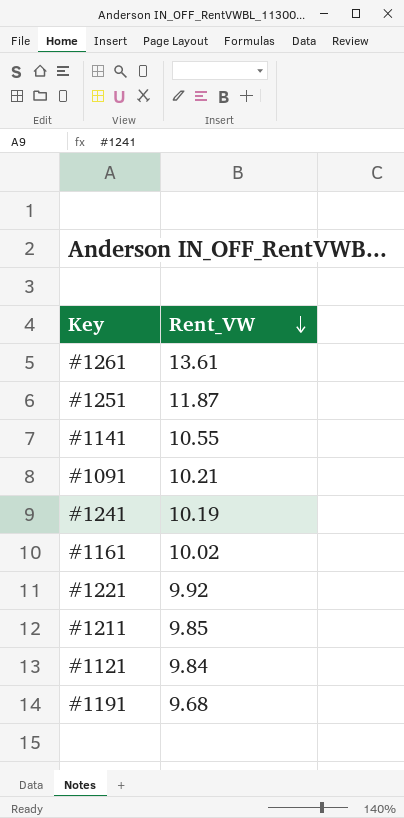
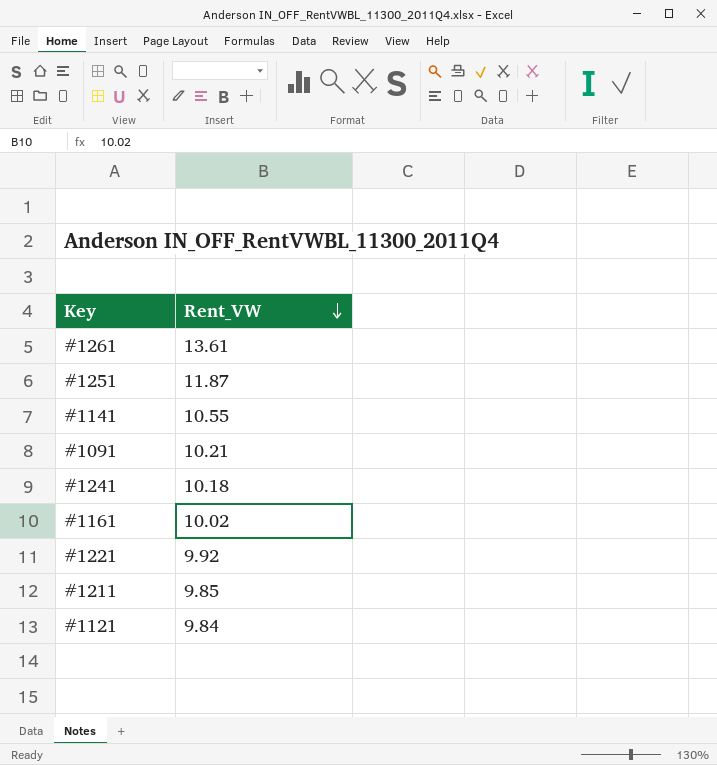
row #1191: 9.68 -> none
#1241 | Rent_VW: 10.19 -> 10.18

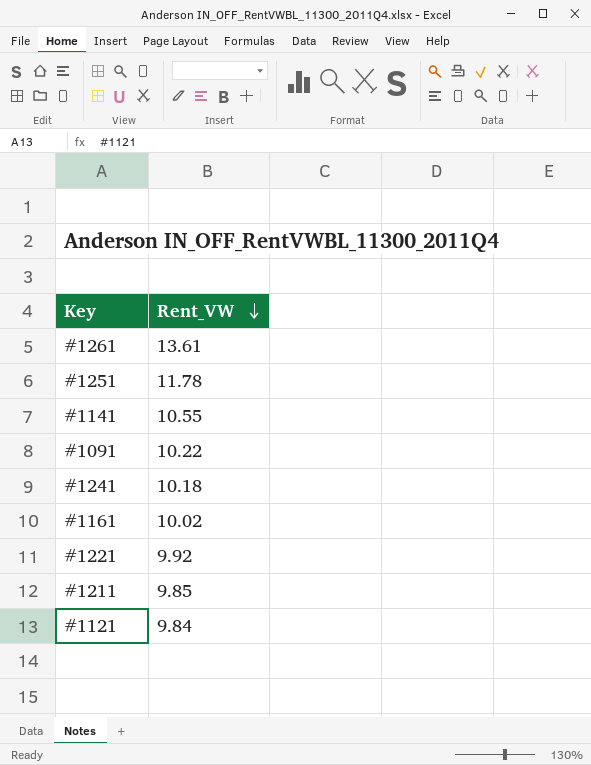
#1251 | Rent_VW: 11.87 -> 11.78
#1091 | Rent_VW: 10.21 -> 10.22

